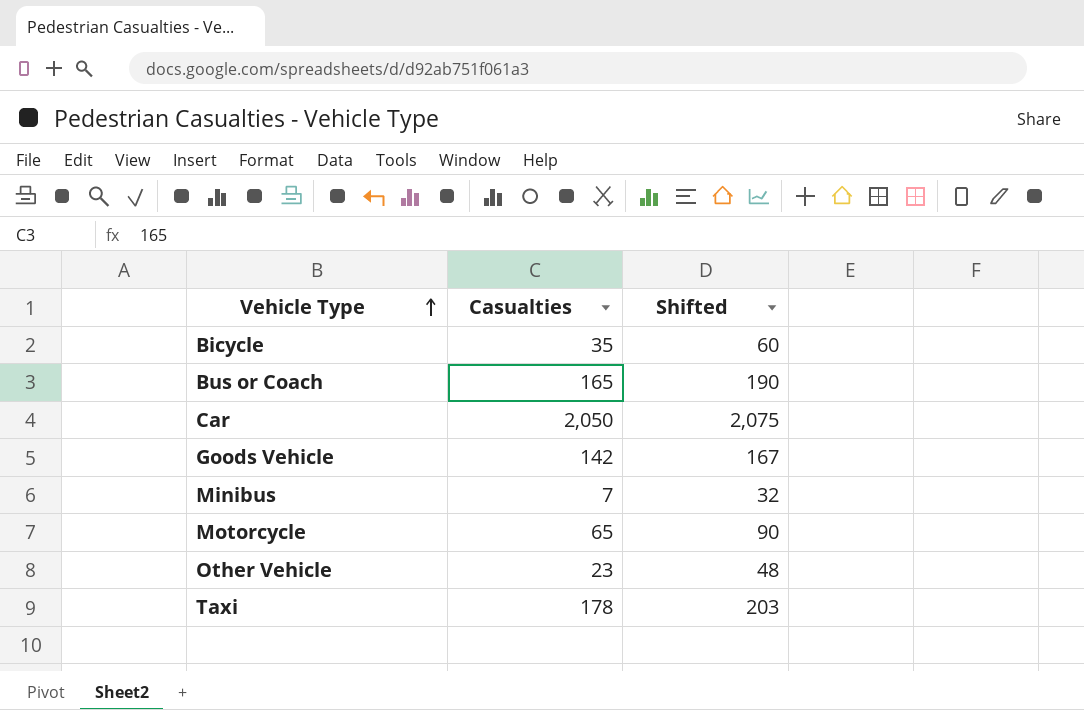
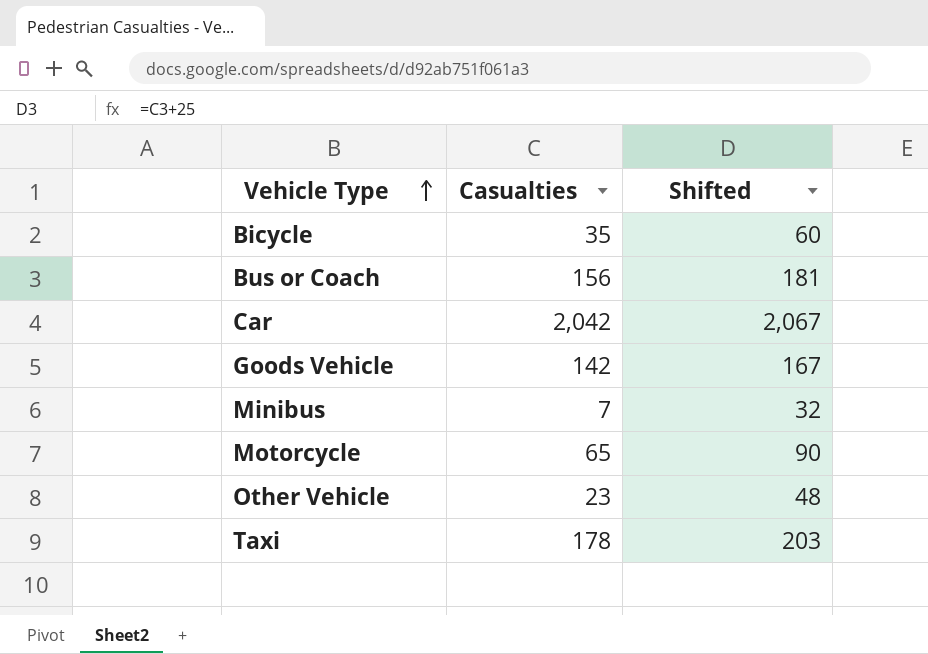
Bus or Coach | Casualties: 165 -> 156
Bus or Coach | Shifted: 190 -> 181
Car | Casualties: 2,050 -> 2,042
Car | Shifted: 2,075 -> 2,067

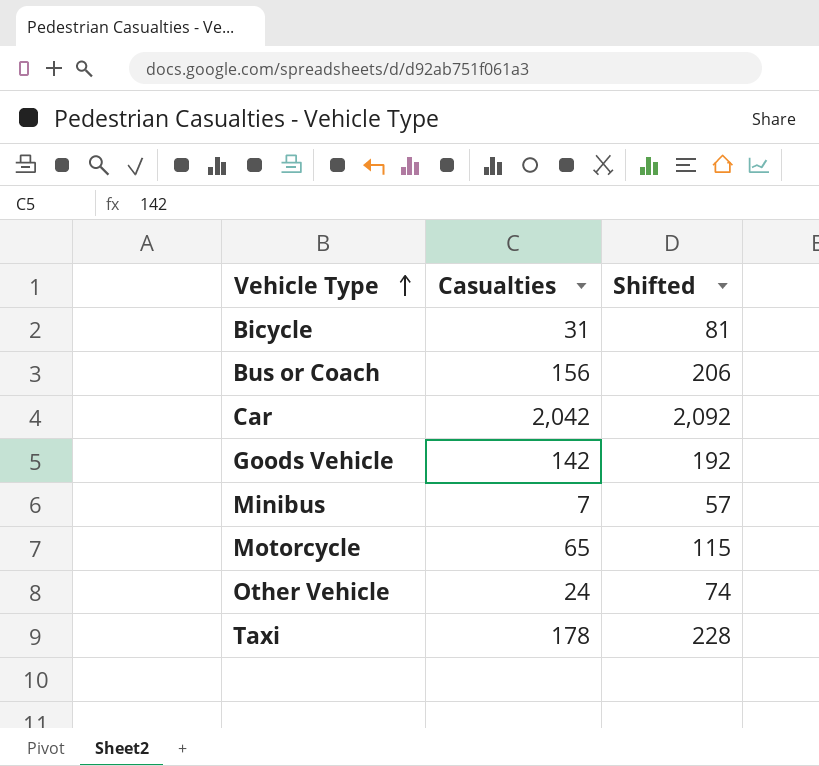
column Shifted | formula: [Casualties] + 25 -> [Casualties] + 50
Bicycle | Casualties: 35 -> 31
Other Vehicle | Casualties: 23 -> 24

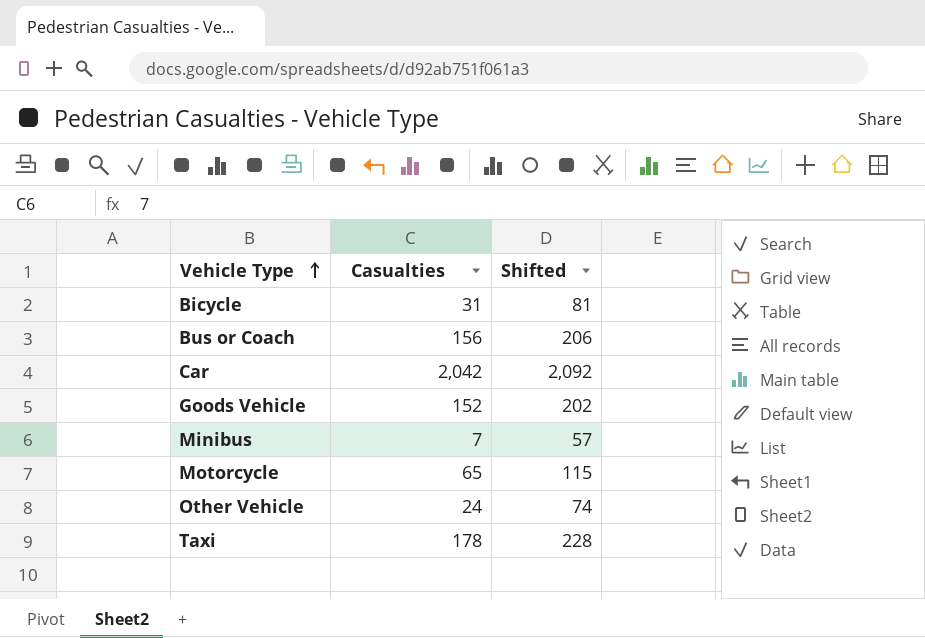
Goods Vehicle | Casualties: 142 -> 152
Goods Vehicle | Shifted: 192 -> 202

